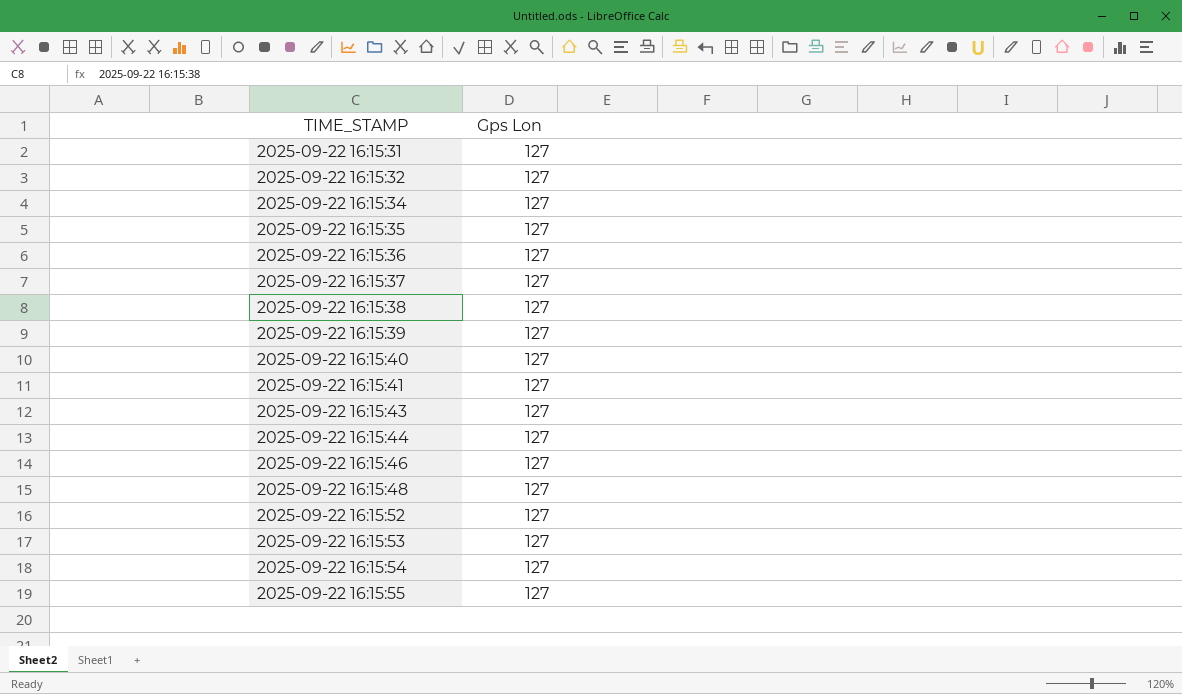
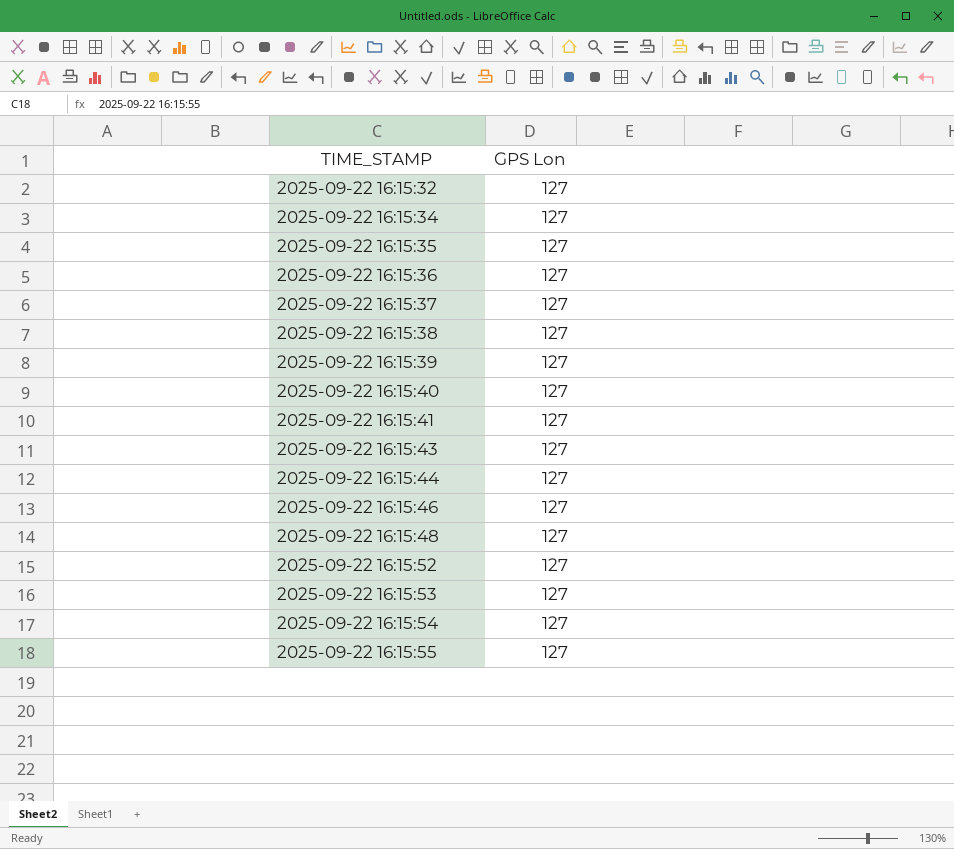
column name: Gps Lon -> GPS Lon
row 2025-09-22 16:15:31: 127 -> none

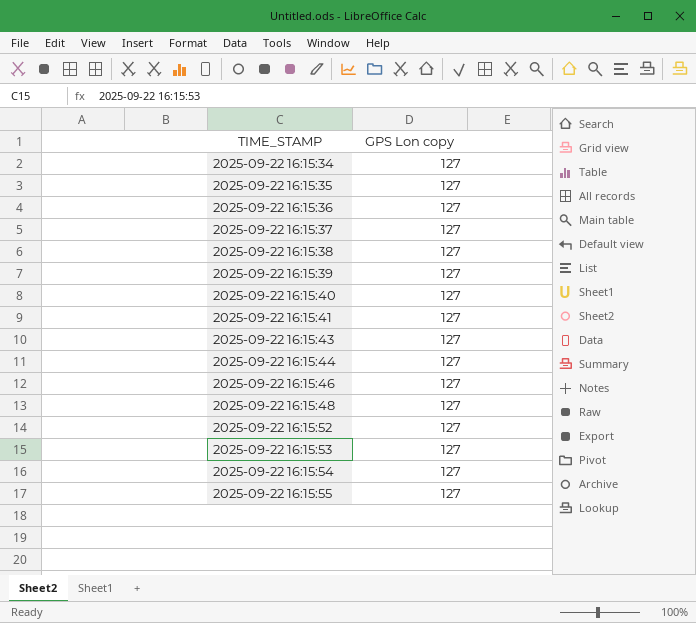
column name: GPS Lon -> GPS Lon copy
row 2025-09-22 16:15:32: 127 -> none

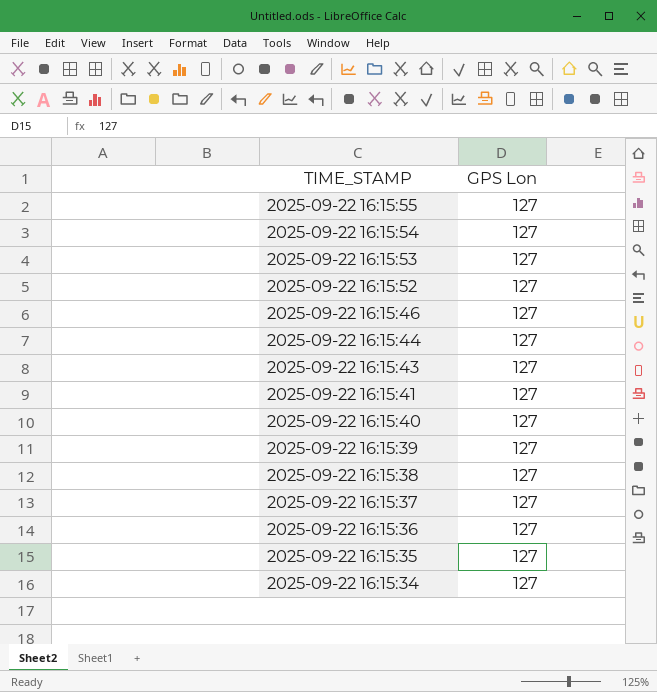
row order: TIME_STAMP ascending -> TIME_STAMP descending
column name: GPS Lon copy -> GPS Lon
row 2025-09-22 16:15:48: 127 -> none

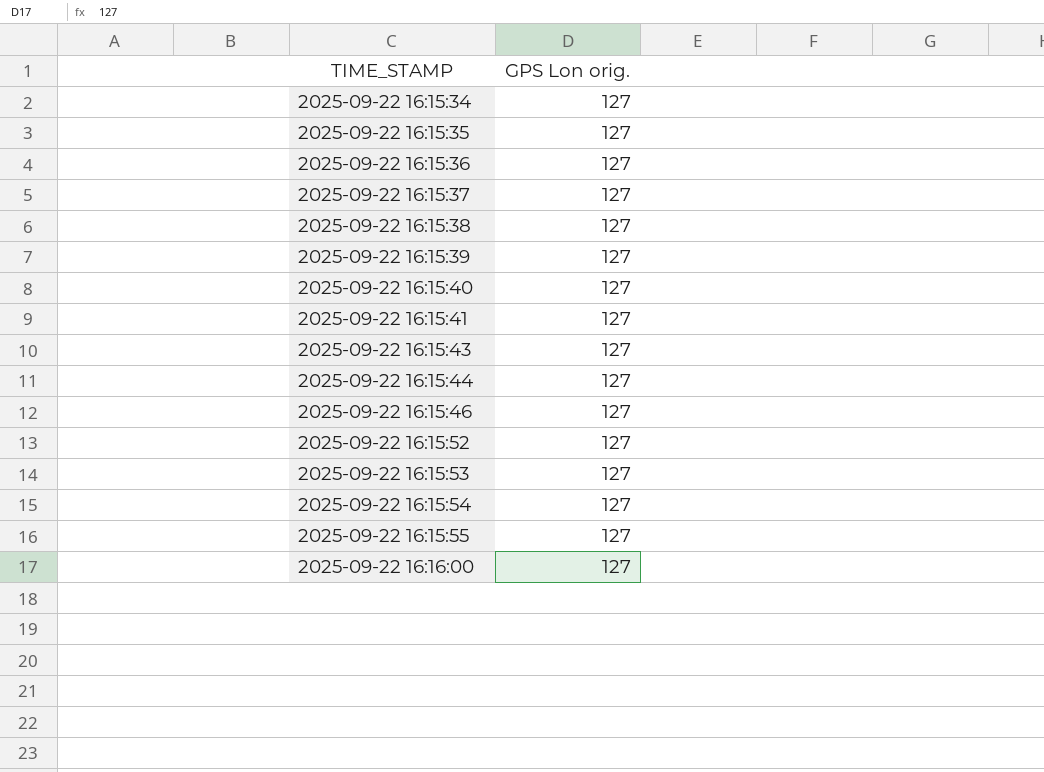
row order: TIME_STAMP descending -> TIME_STAMP ascending
column name: GPS Lon -> GPS Lon orig.
row 2025-09-22 16:16:00: none -> 127

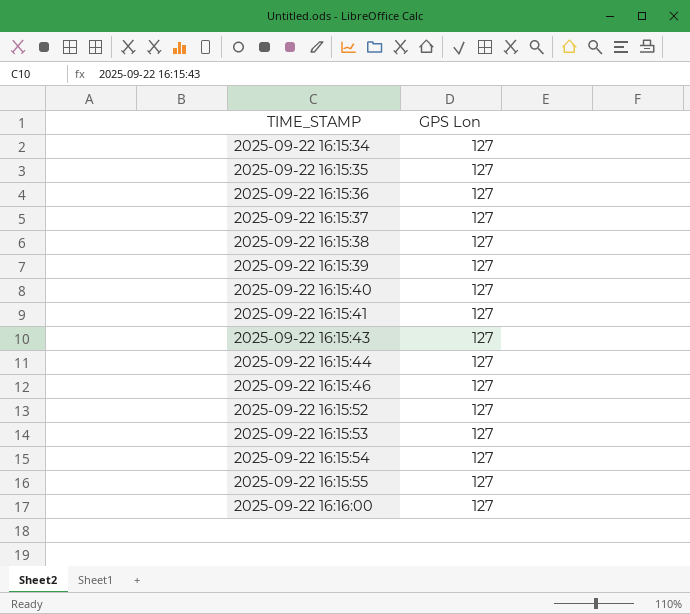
column name: GPS Lon orig. -> GPS Lon

